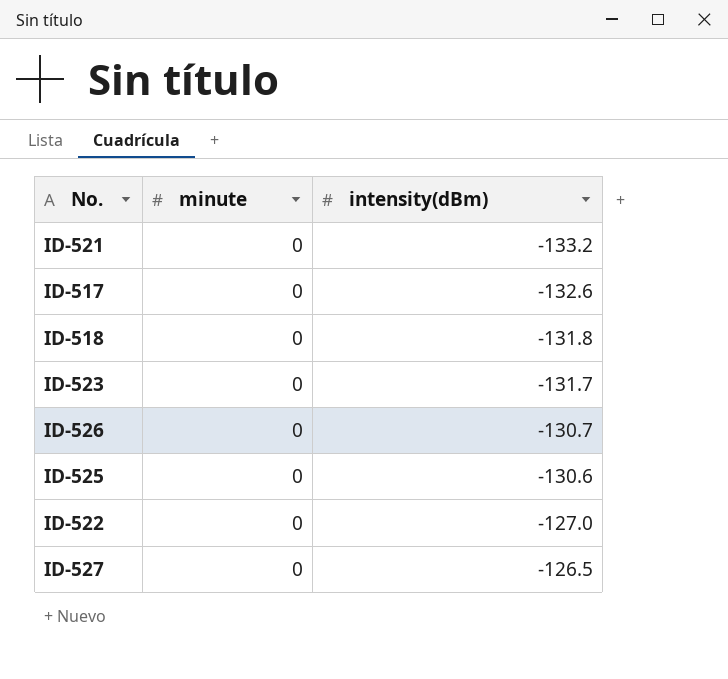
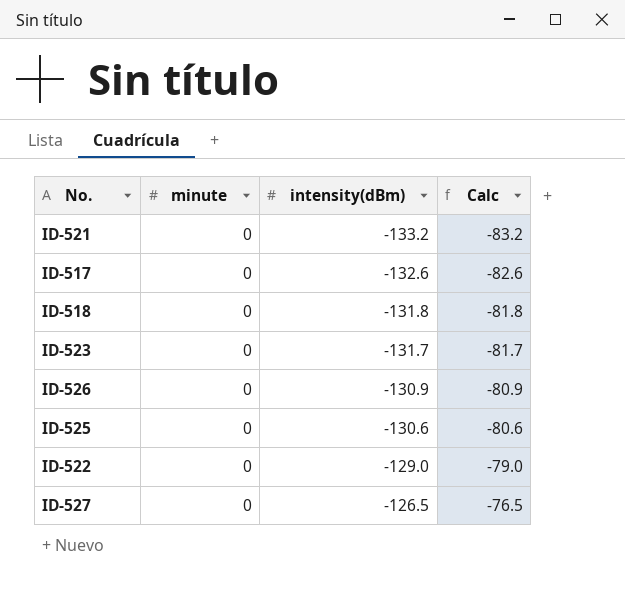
column Calc | formula: none -> [intensity(dBm)] + 50
ID-526 | intensity(dBm): -130.7 -> -130.9
ID-522 | intensity(dBm): -127.0 -> -129.0

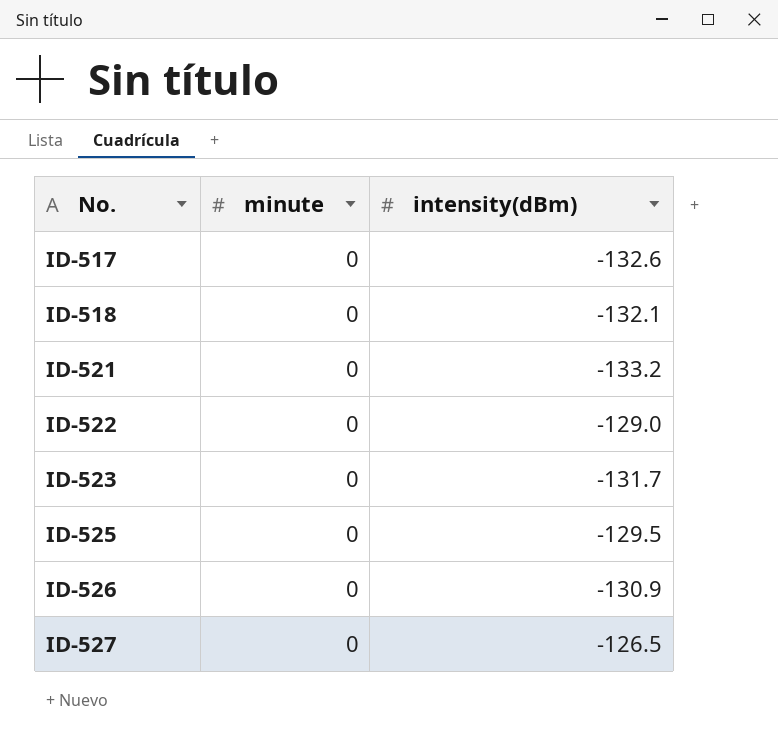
row order: intensity(dBm) ascending -> No. ascending
column Calc | formula: [intensity(dBm)] + 50 -> none
ID-518 | intensity(dBm): -131.8 -> -132.1
ID-525 | intensity(dBm): -130.6 -> -129.5

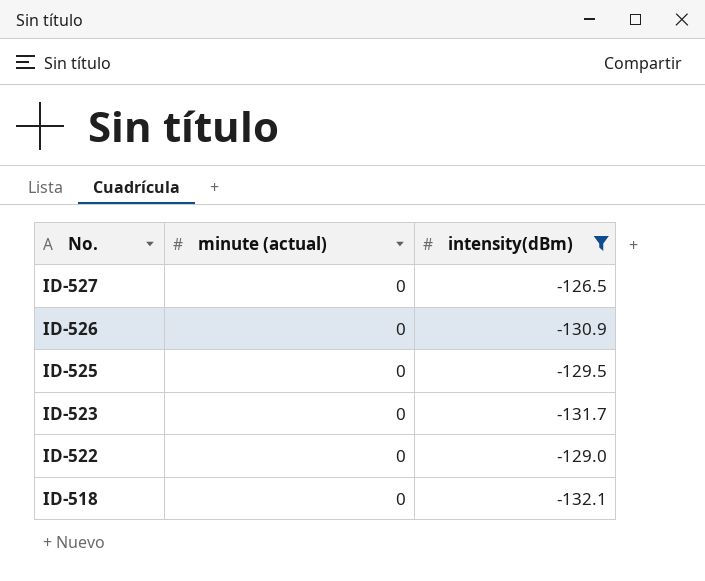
filter: none -> intensity(dBm) >= -132.1
row order: No. ascending -> No. descending
column name: minute -> minute (actual)

